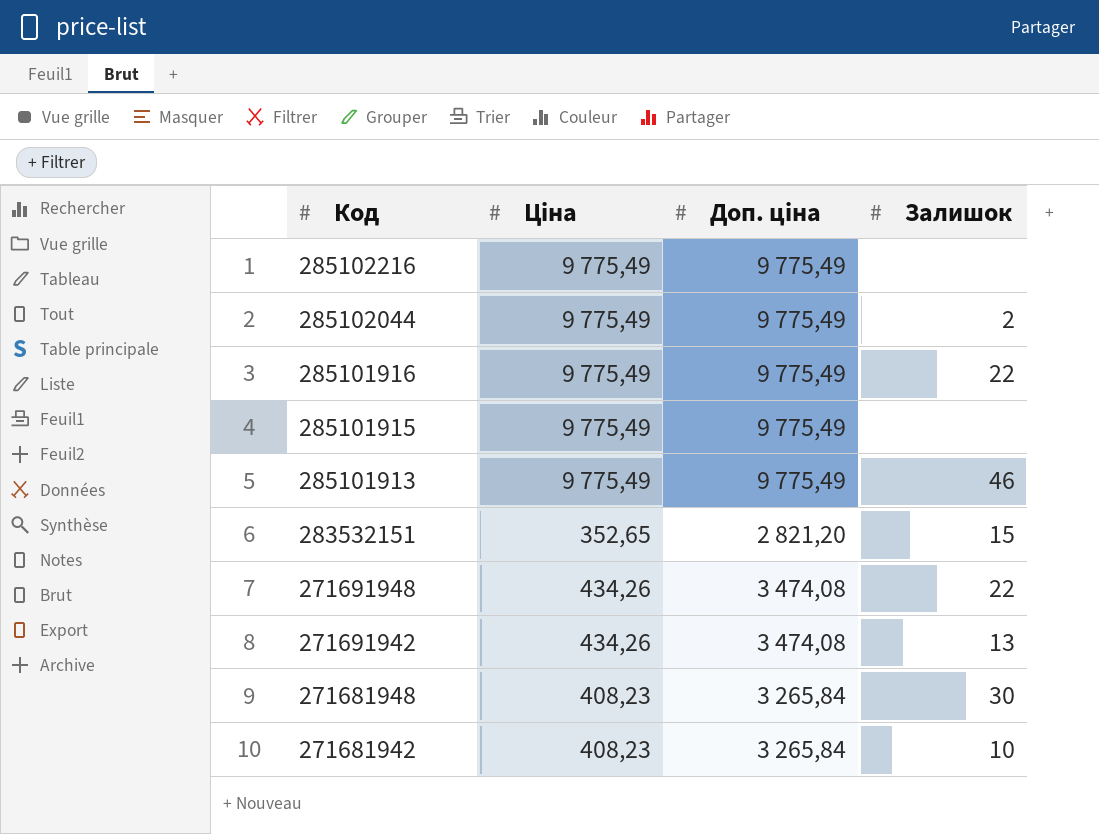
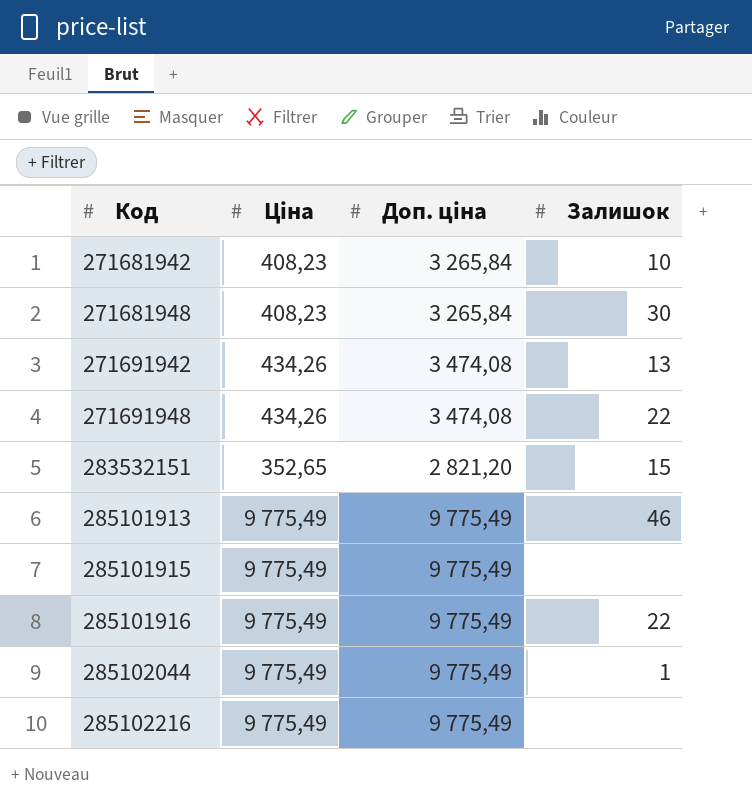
row order: Код descending -> Код ascending
285102044 | Залишок: 2 -> 1

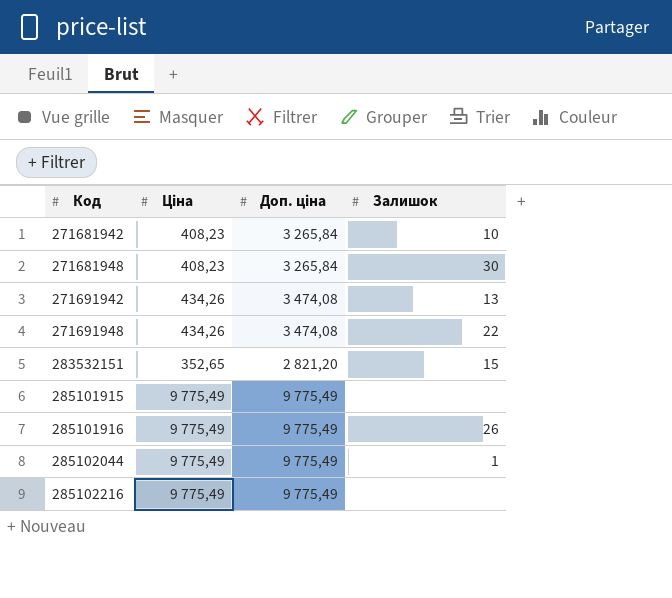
row 285101913: 9 775,49 | 9 775,49 | 46 -> none
285101916 | Залишок: 22 -> 26

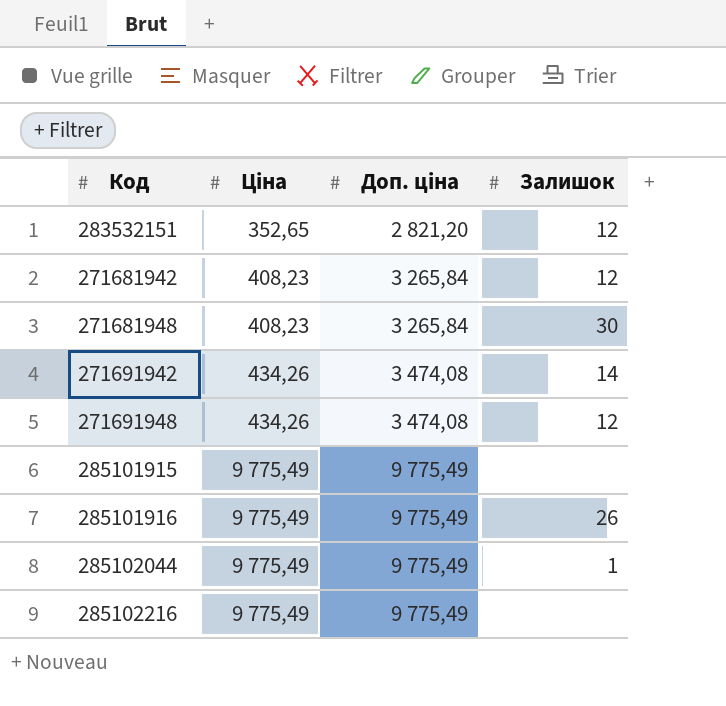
row order: Код ascending -> Ціна ascending
283532151 | Залишок: 15 -> 12
271681942 | Залишок: 10 -> 12
271691942 | Залишок: 13 -> 14
271691948 | Залишок: 22 -> 12

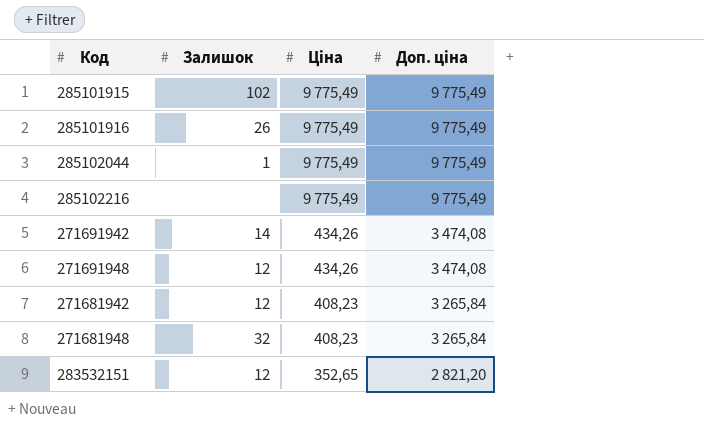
row order: Ціна ascending -> Ціна descending
column Залишок | position: 4 -> 2
285101915 | Залишок: none -> 102
271681948 | Залишок: 30 -> 32

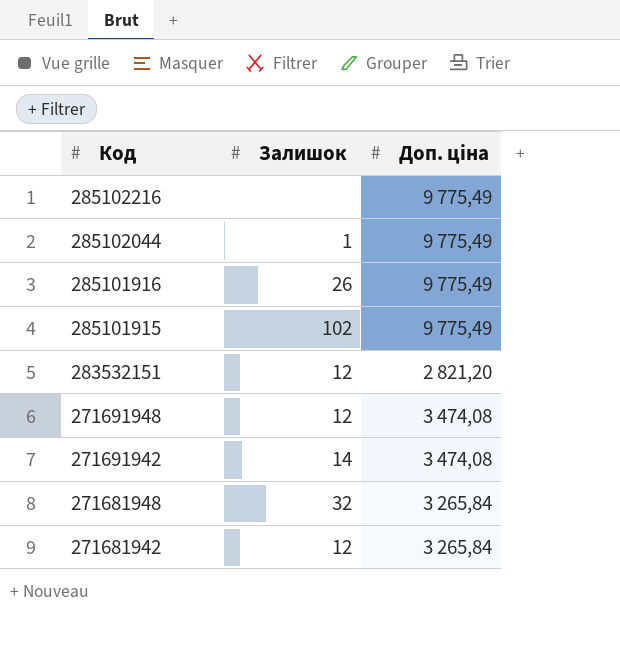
row order: Ціна descending -> Код descending
column Ціна | position: 3 -> none

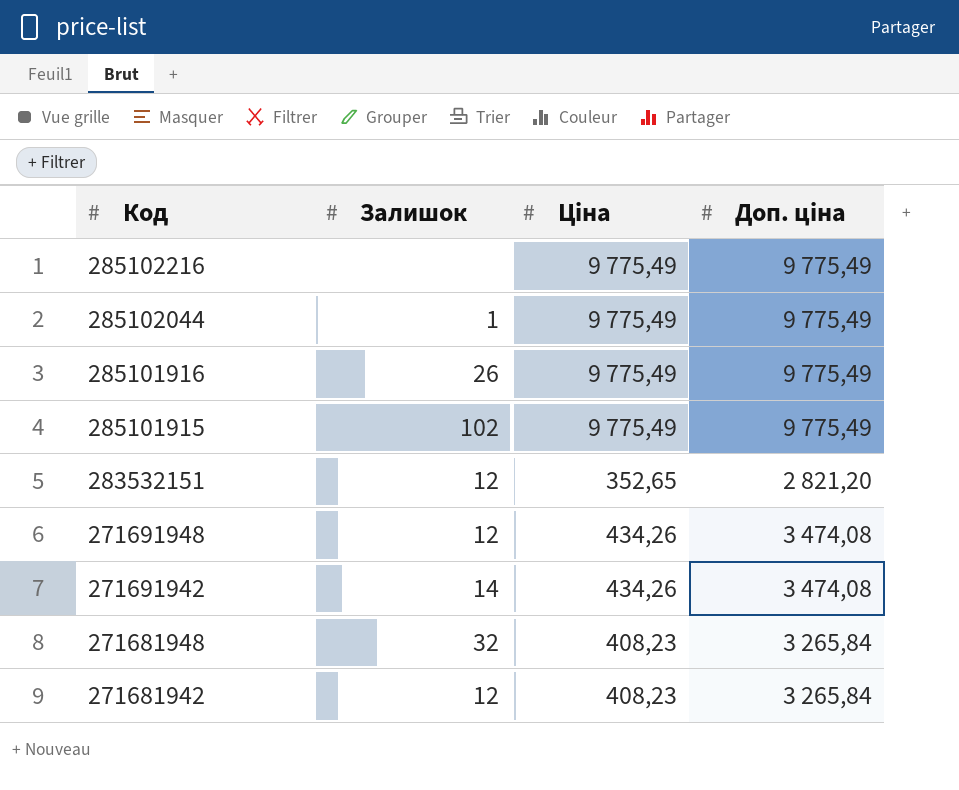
column Ціна | position: none -> 3

